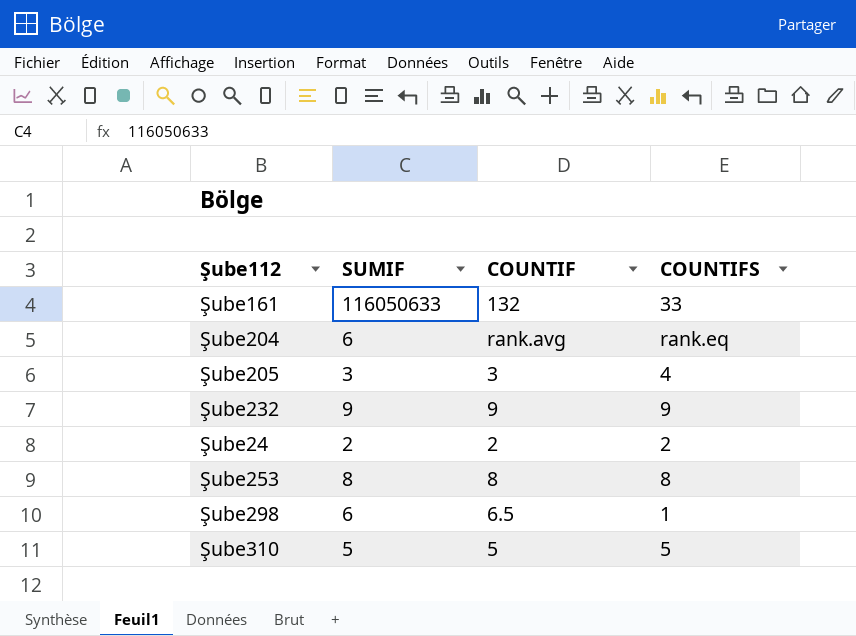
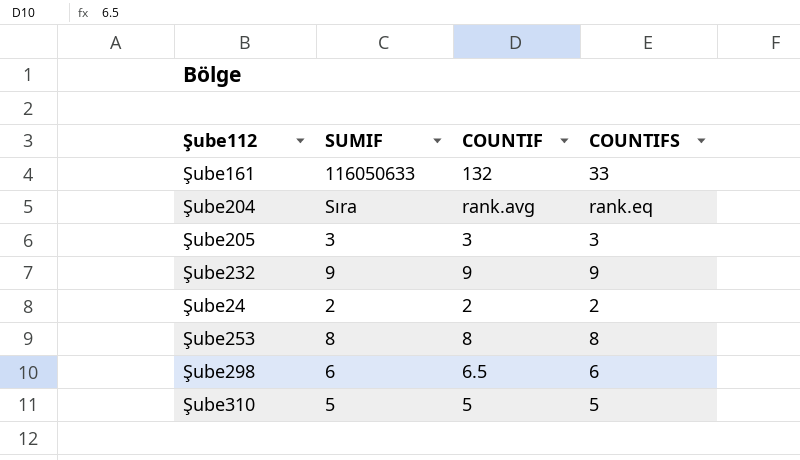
Şube204 | SUMIF: 6 -> Sıra
Şube205 | COUNTIFS: 4 -> 3
Şube298 | COUNTIFS: 1 -> 6

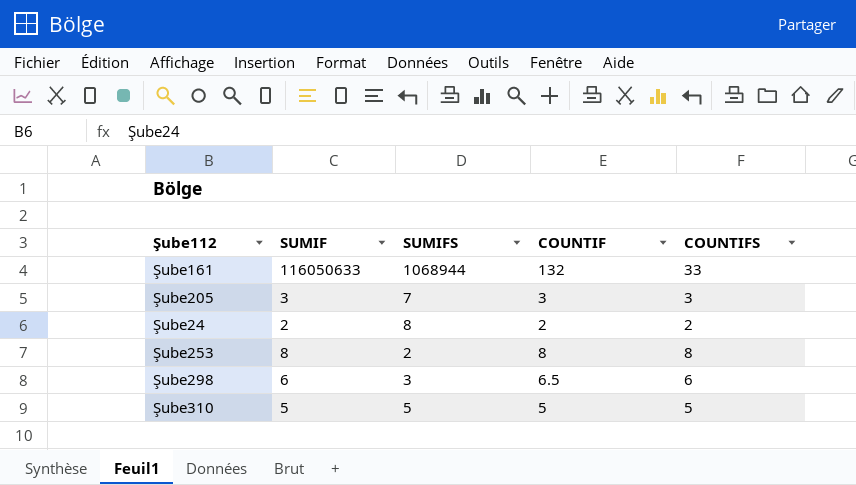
column SUMIFS | position: none -> 3
row Şube204: Sıra | rank.avg | rank.eq -> none
row Şube232: 9 | 9 | 9 -> none

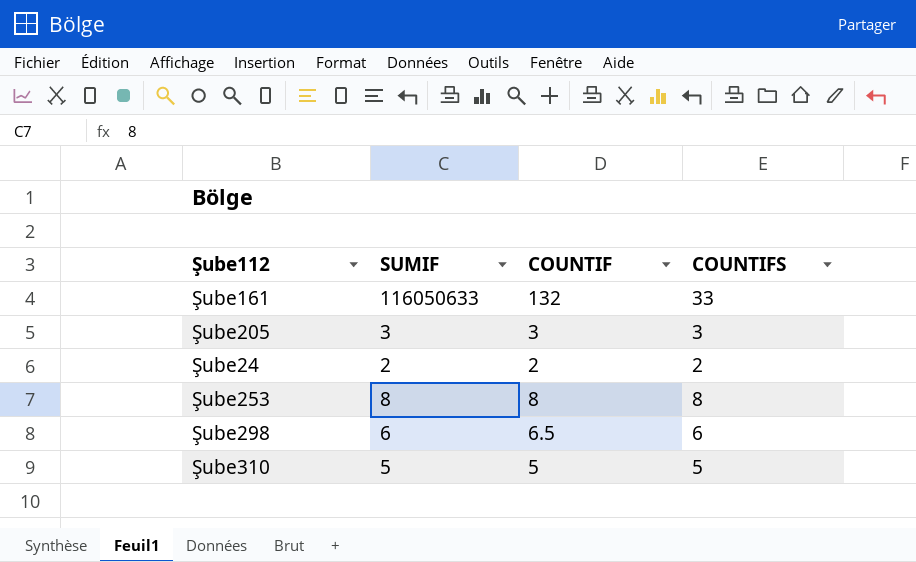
column SUMIFS | position: 3 -> none

